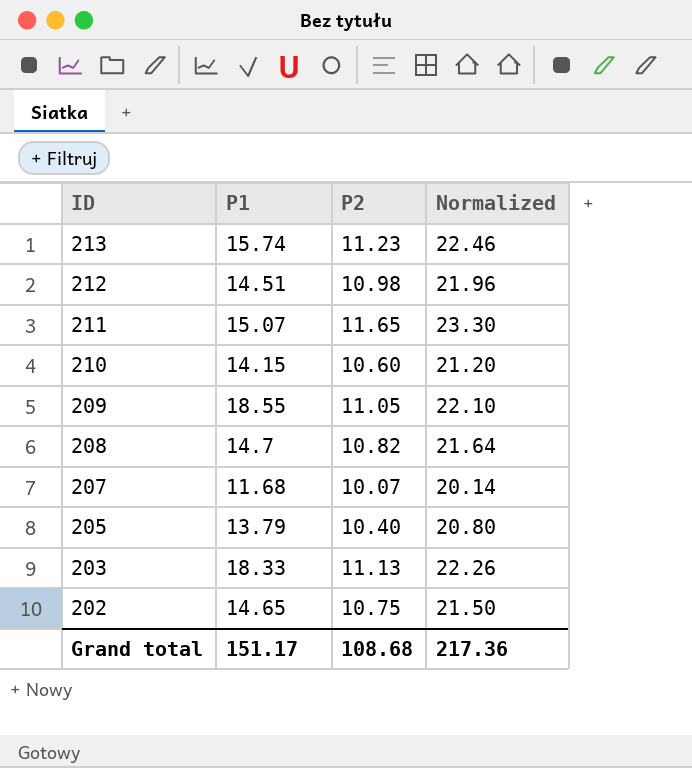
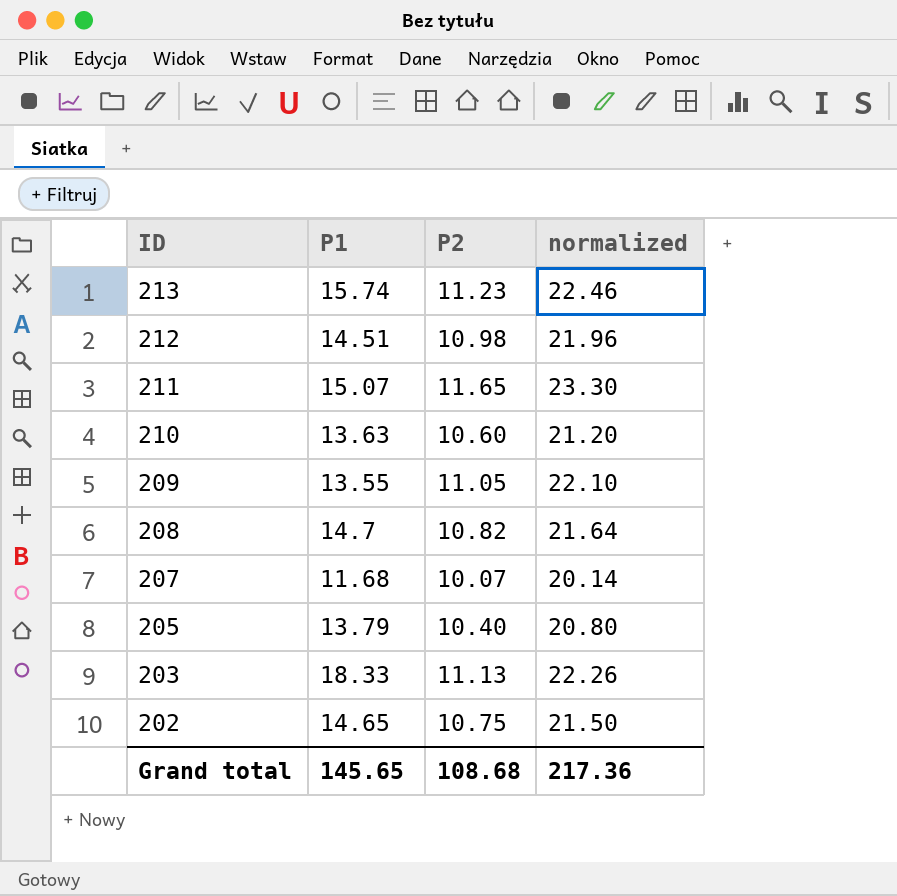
column name: Normalized -> normalized
210 | P1: 14.15 -> 13.63
209 | P1: 18.55 -> 13.55
Grand total | P1: 151.17 -> 145.65

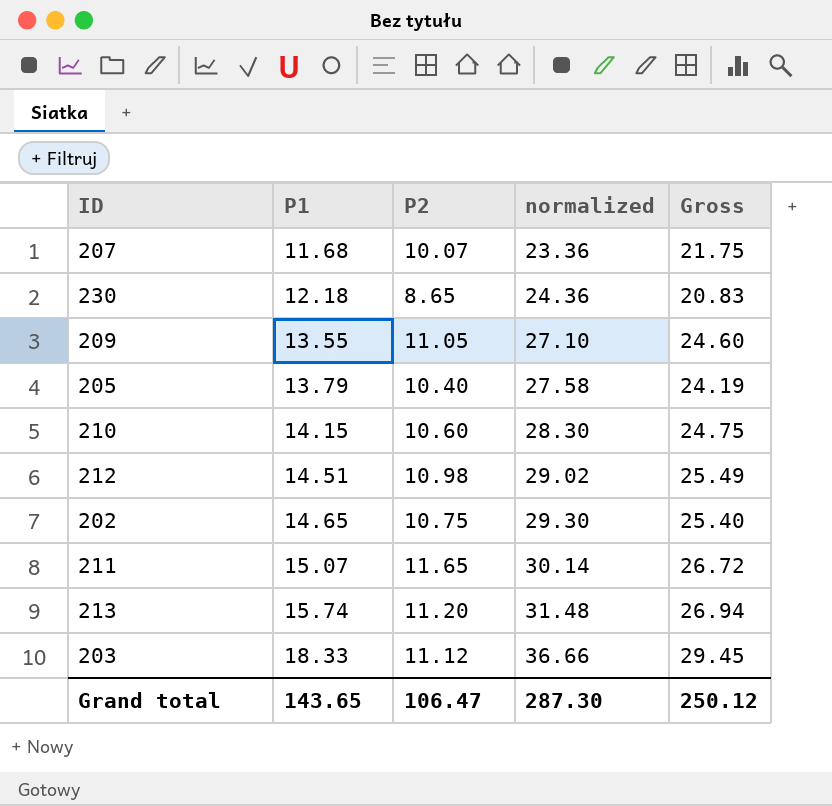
row order: ID descending -> P1 ascending
column normalized | formula: [P2] * 2 -> [P1] * 2
column Gross | formula: none -> [P1] + [P2]
row 208: 14.7 | 10.82 | 21.64 -> none
row 230: none -> 12.18 | 8.65 | 24.36 | 20.83
210 | P1: 13.63 -> 14.15
213 | P2: 11.23 -> 11.20
203 | P2: 11.13 -> 11.12
Grand total | P1: 145.65 -> 143.65
Grand total | P2: 108.68 -> 106.47
Grand total | normalized: 217.36 -> 287.30

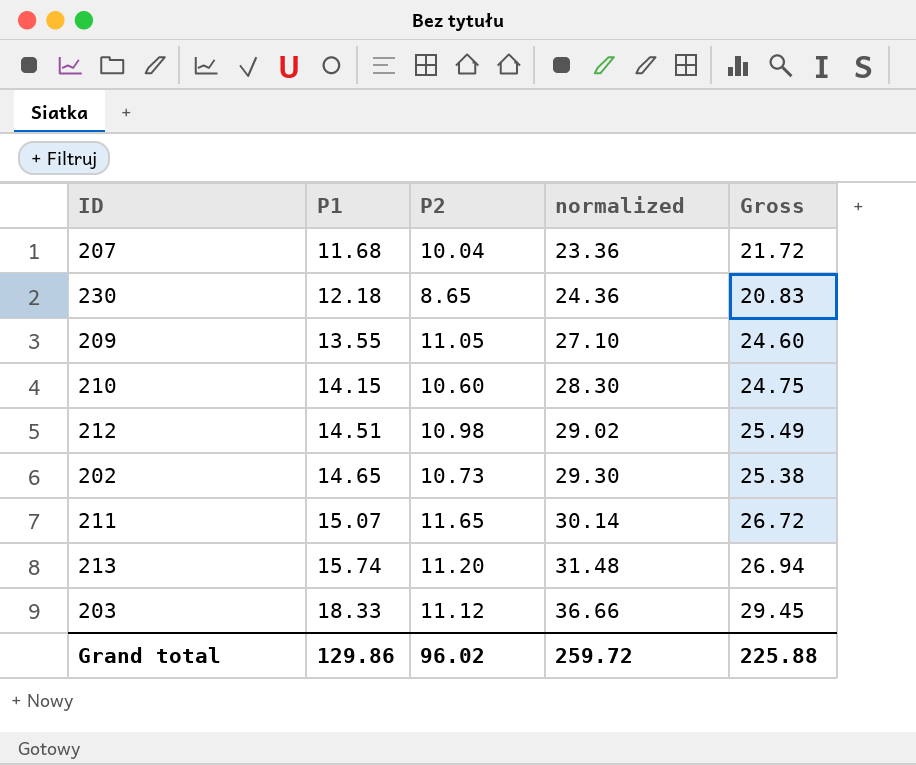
row 205: 13.79 | 10.40 | 27.58 | 24.19 -> none
207 | P2: 10.07 -> 10.04
207 | Gross: 21.75 -> 21.72
202 | P2: 10.75 -> 10.73
202 | Gross: 25.40 -> 25.38
Grand total | P1: 143.65 -> 129.86
Grand total | P2: 106.47 -> 96.02
Grand total | normalized: 287.30 -> 259.72
Grand total | Gross: 250.12 -> 225.88

